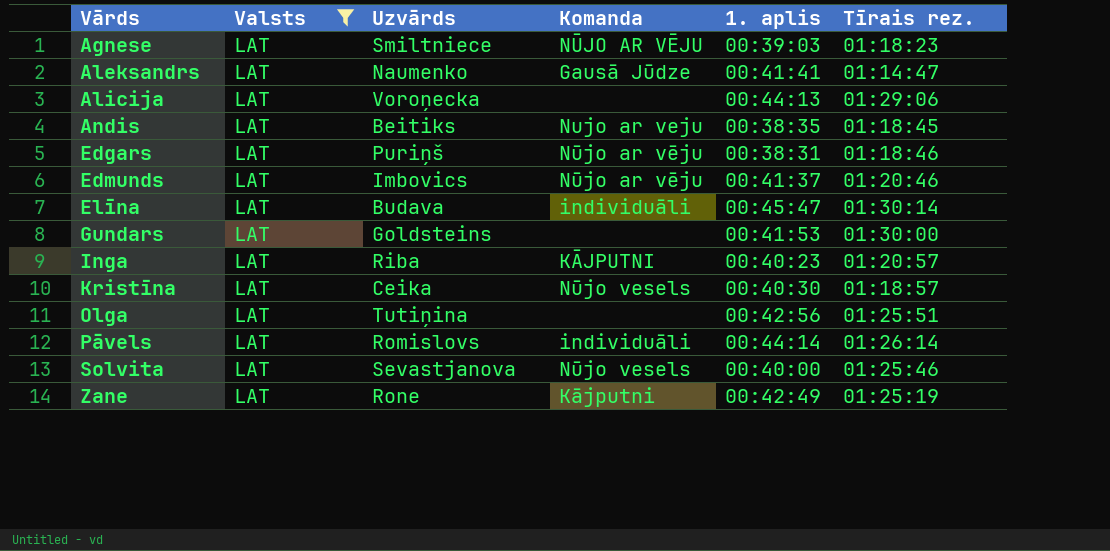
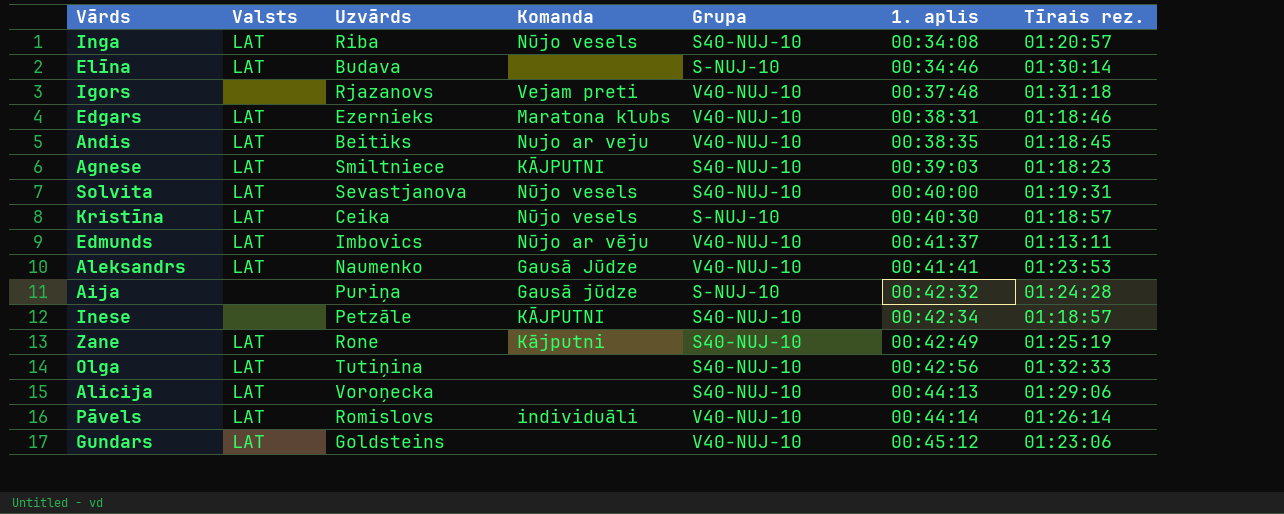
filter: Valsts = LAT -> none
row order: Vārds ascending -> 1. aplis ascending
column Grupa | position: none -> 5
Inga | Komanda: KĀJPUTNI -> Nūjo vesels
Inga | 1. aplis: 00:40:23 -> 00:34:08
Elīna | Komanda: individuāli -> none
Elīna | 1. aplis: 00:45:47 -> 00:34:46
Edgars | Uzvārds: Puriņš -> Ezernieks
Edgars | Komanda: Nūjo ar vēju -> Maratona klubs
Agnese | Komanda: NŪJO AR VĒJU -> KĀJPUTNI
Solvita | Tīrais rez.: 01:25:46 -> 01:19:31
Edmunds | Tīrais rez.: 01:20:46 -> 01:13:11
Aleksandrs | Tīrais rez.: 01:14:47 -> 01:23:53
Olga | Tīrais rez.: 01:25:51 -> 01:32:33
Gundars | 1. aplis: 00:41:53 -> 00:45:12
Gundars | Tīrais rez.: 01:30:00 -> 01:23:06

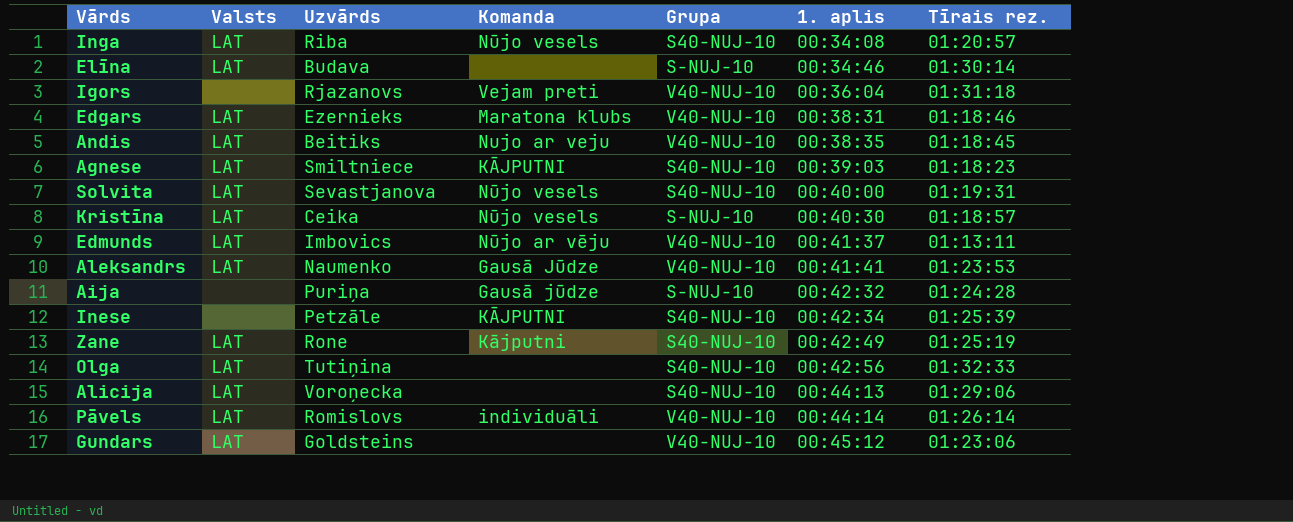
Igors | 1. aplis: 00:37:48 -> 00:36:04
Inese | Tīrais rez.: 01:18:57 -> 01:25:39

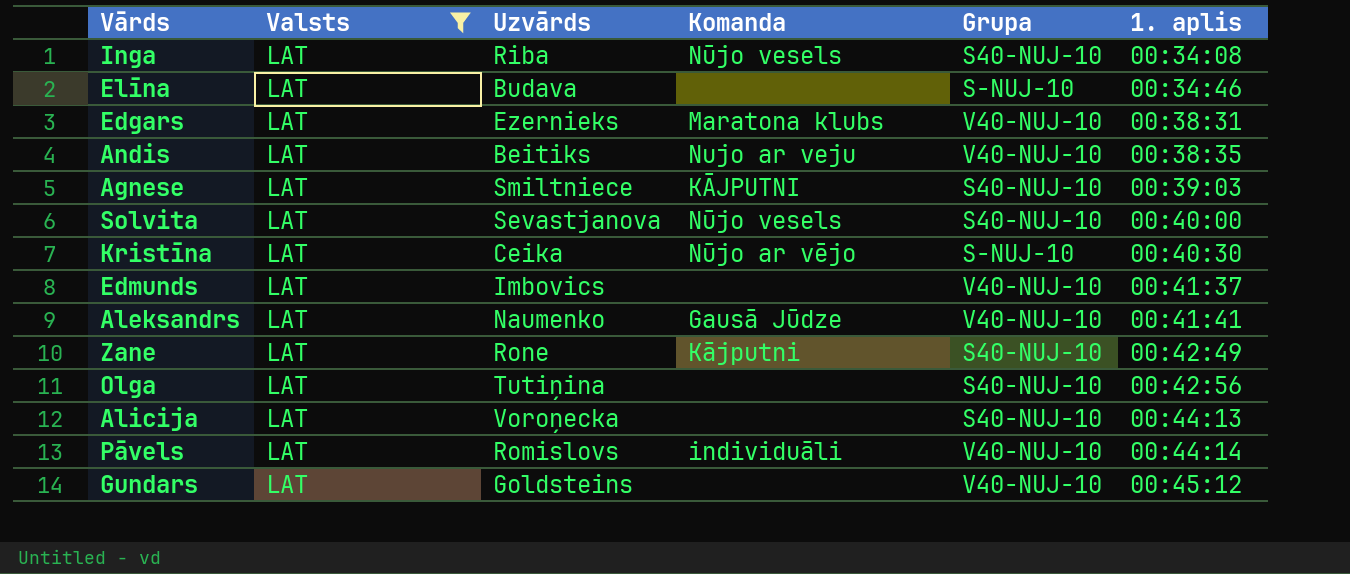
filter: none -> Valsts = LAT
column Tīrais rez. | position: 7 -> none
Kristīna | Komanda: Nūjo vesels -> Nūjo ar vējo
Edmunds | Komanda: Nūjo ar vēju -> none

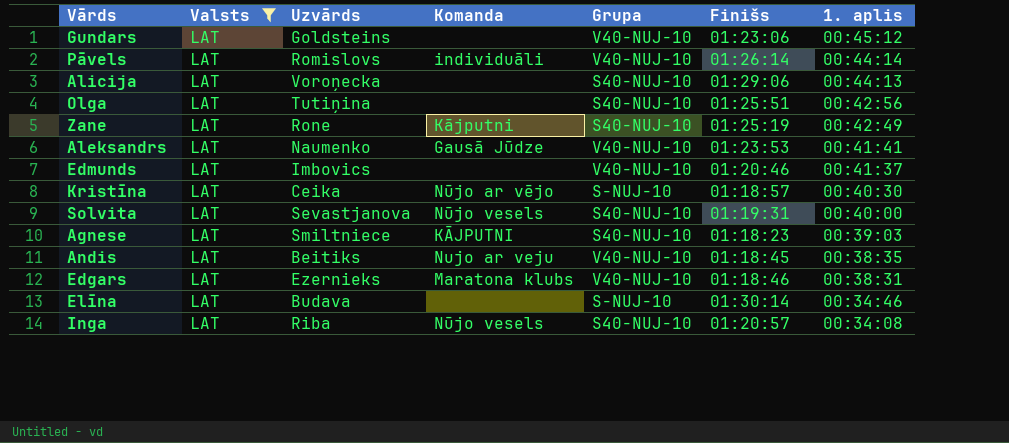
row order: 1. aplis ascending -> 1. aplis descending
column Finišs | position: none -> 6

